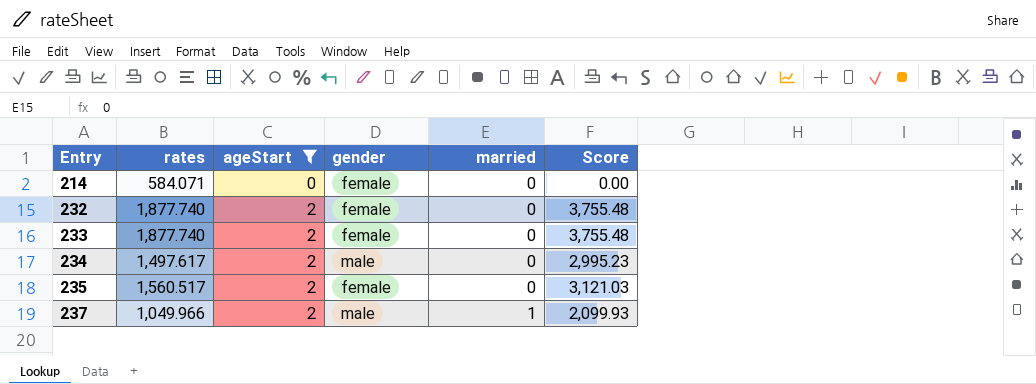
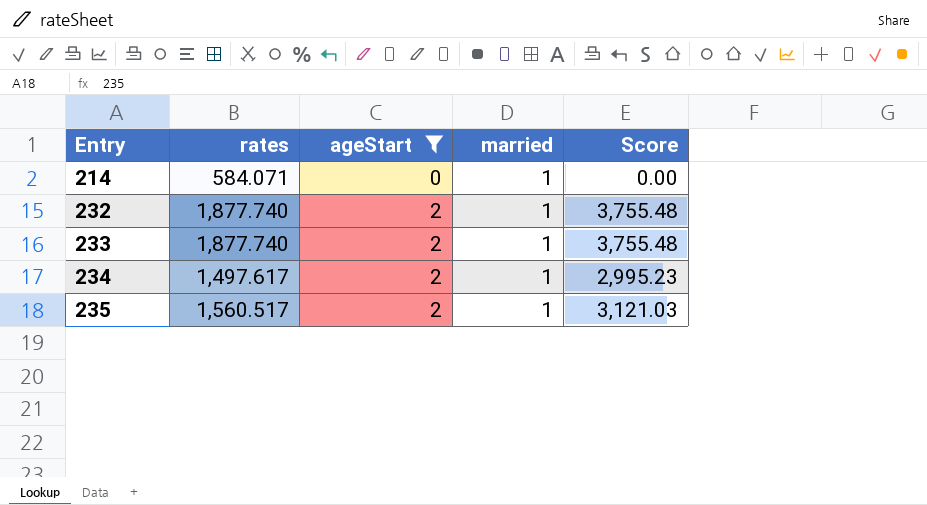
column gender | position: 4 -> none
row 237: 1,049.966 | 2 | male | 1 | 2,099.93 -> none
214 | married: 0 -> 1
232 | married: 0 -> 1
233 | married: 0 -> 1
234 | married: 0 -> 1
235 | married: 0 -> 1

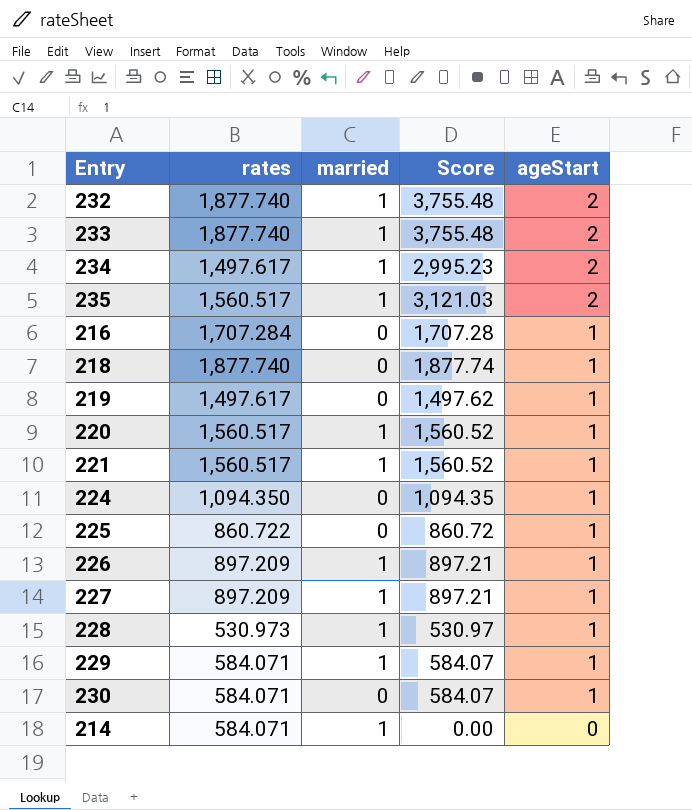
filter: ageStart != 1 -> none
row order: Entry ascending -> ageStart descending
column ageStart | position: 3 -> 5

